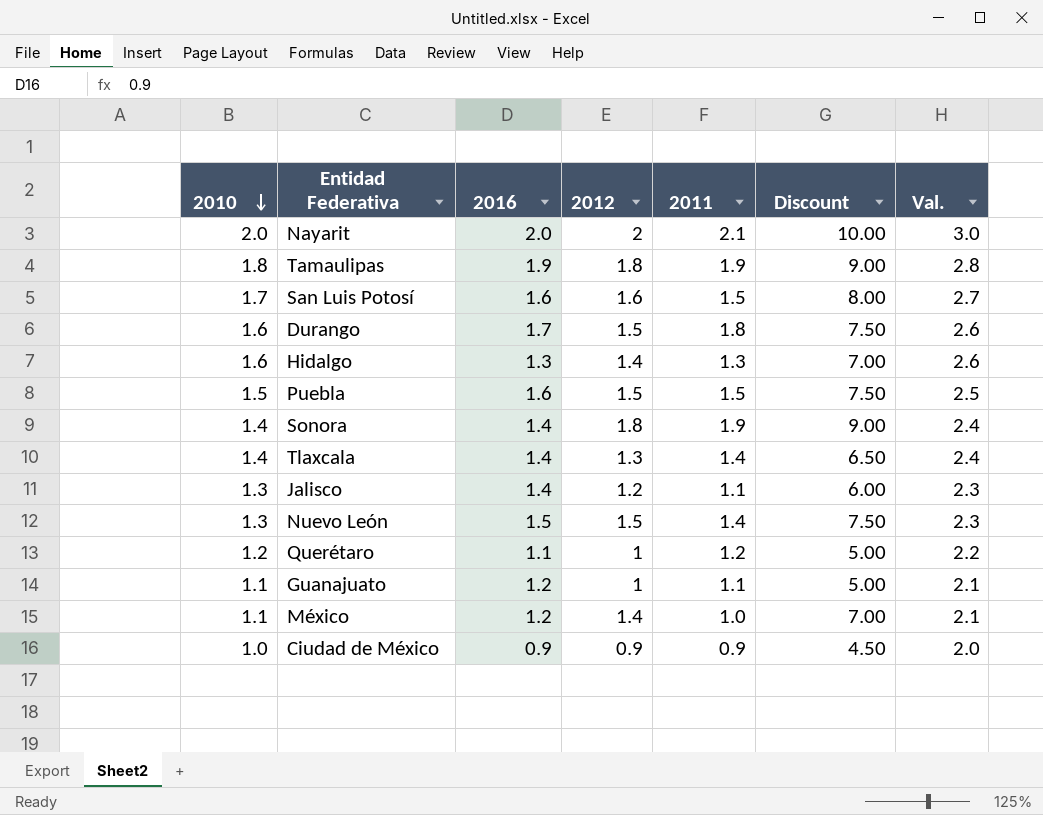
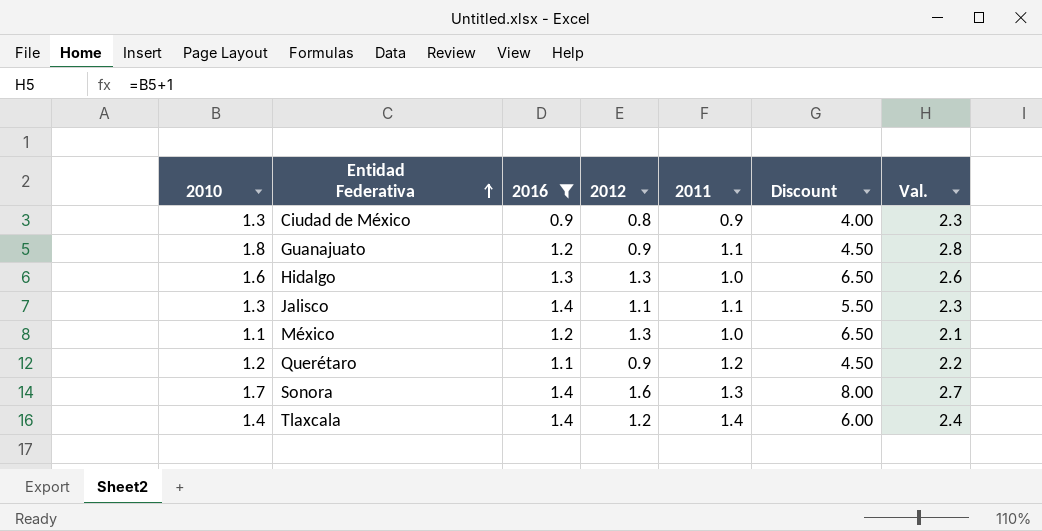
filter: none -> 2016 <= 1.4
row order: 2010 descending -> Entidad Federativa ascending
Ciudad de México | 2010: 1.0 -> 1.3
Ciudad de México | 2012: 0.9 -> 0.8
Ciudad de México | Discount: 4.50 -> 4.00
Ciudad de México | Val.: 2.0 -> 2.3
Guanajuato | 2010: 1.1 -> 1.8
Guanajuato | 2012: 1 -> 0.9
Guanajuato | Discount: 5.00 -> 4.50
Guanajuato | Val.: 2.1 -> 2.8
Hidalgo | 2012: 1.4 -> 1.3
Hidalgo | 2011: 1.3 -> 1.0
Hidalgo | Discount: 7.00 -> 6.50
Jalisco | 2012: 1.2 -> 1.1
Jalisco | Discount: 6.00 -> 5.50
México | 2012: 1.4 -> 1.3
México | Discount: 7.00 -> 6.50
Querétaro | 2012: 1 -> 0.9
Querétaro | Discount: 5.00 -> 4.50
Sonora | 2010: 1.4 -> 1.7
Sonora | 2012: 1.8 -> 1.6
Sonora | 2011: 1.9 -> 1.3
Sonora | Discount: 9.00 -> 8.00
Sonora | Val.: 2.4 -> 2.7
Tlaxcala | 2012: 1.3 -> 1.2
Tlaxcala | Discount: 6.50 -> 6.00

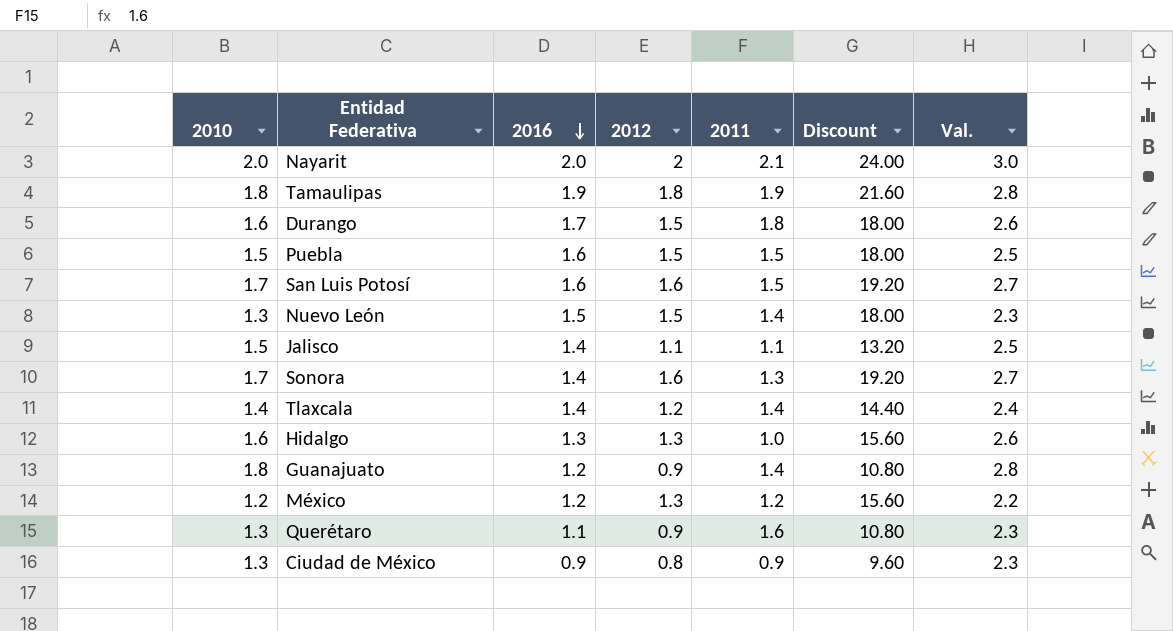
filter: 2016 <= 1.4 -> none
row order: Entidad Federativa ascending -> 2016 descending
column Discount | formula: [2012] * 5 -> [2012] * 12
Jalisco | 2010: 1.3 -> 1.5
Jalisco | Val.: 2.3 -> 2.5
Guanajuato | 2011: 1.1 -> 1.4
México | 2010: 1.1 -> 1.2
México | 2011: 1.0 -> 1.2
México | Val.: 2.1 -> 2.2
Querétaro | 2010: 1.2 -> 1.3
Querétaro | 2011: 1.2 -> 1.6
Querétaro | Val.: 2.2 -> 2.3

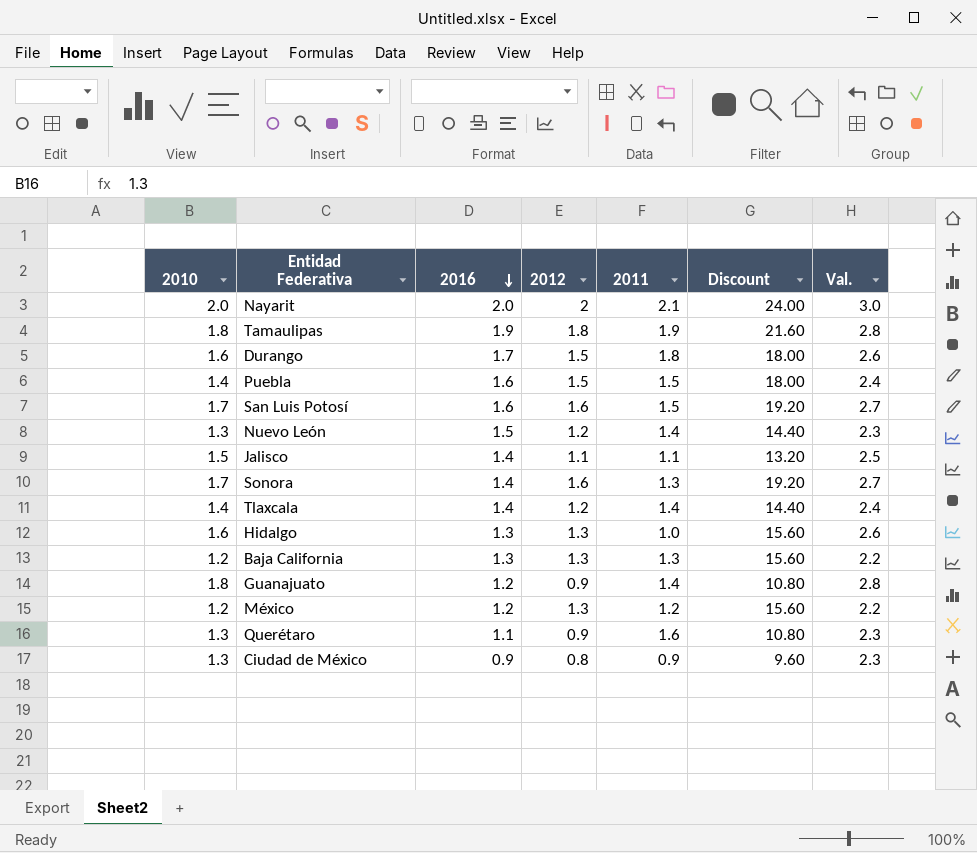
Puebla | 2010: 1.5 -> 1.4
Puebla | Val.: 2.5 -> 2.4
Nuevo León | 2012: 1.5 -> 1.2
Nuevo León | Discount: 18.00 -> 14.40
row Baja California: none -> 1.2 | 1.3 | 1.3 | 1.3 | 15.60 | 2.2

